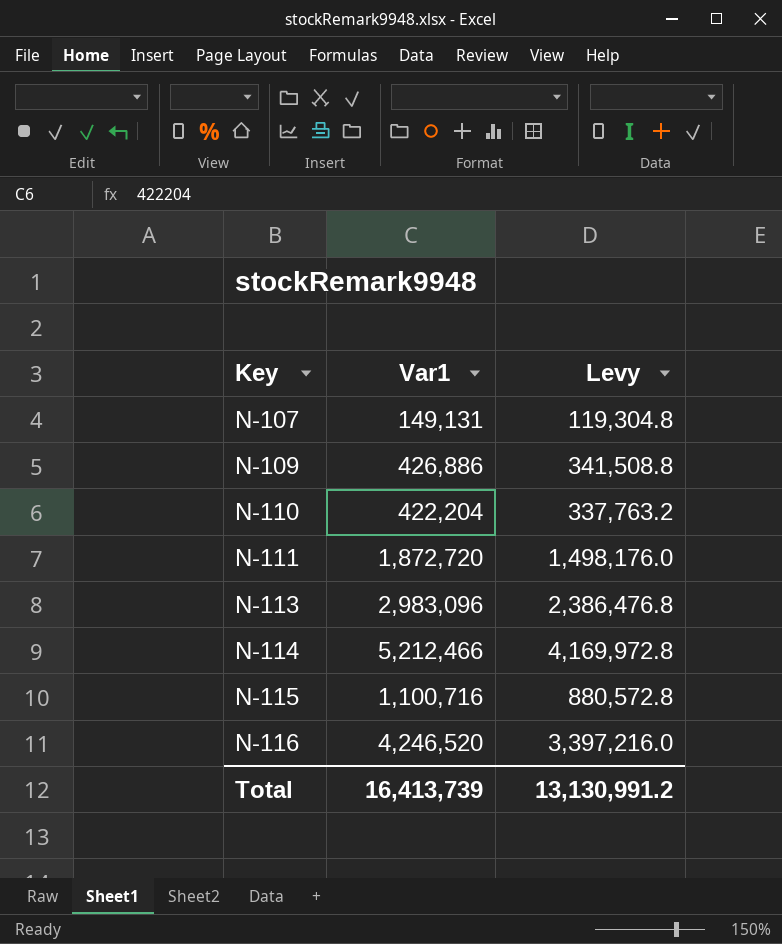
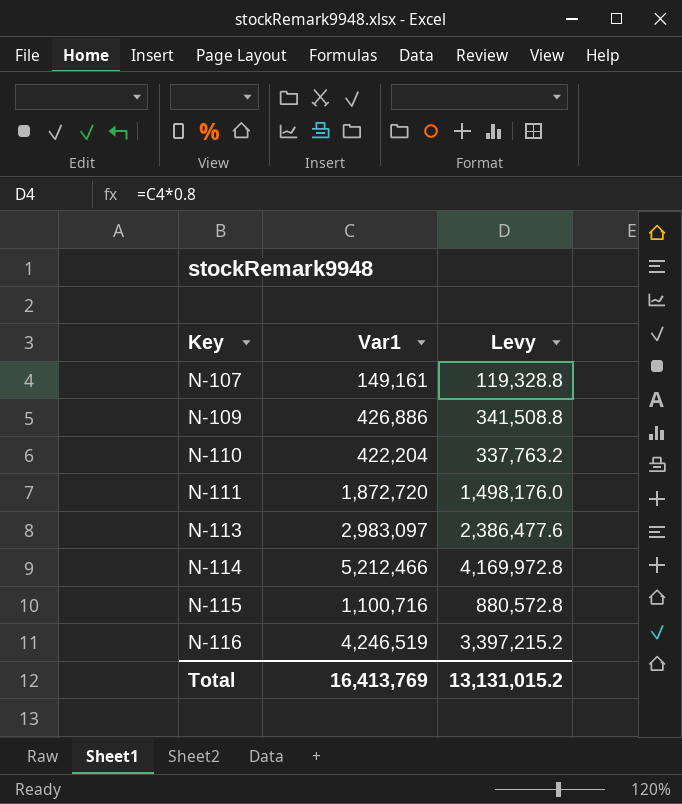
N-107 | Var1: 149,131 -> 149,161
N-107 | Levy: 119,304.8 -> 119,328.8
N-113 | Var1: 2,983,096 -> 2,983,097
N-113 | Levy: 2,386,476.8 -> 2,386,477.6
N-116 | Var1: 4,246,520 -> 4,246,519
N-116 | Levy: 3,397,216.0 -> 3,397,215.2
Total | Var1: 16,413,739 -> 16,413,769
Total | Levy: 13,130,991.2 -> 13,131,015.2

